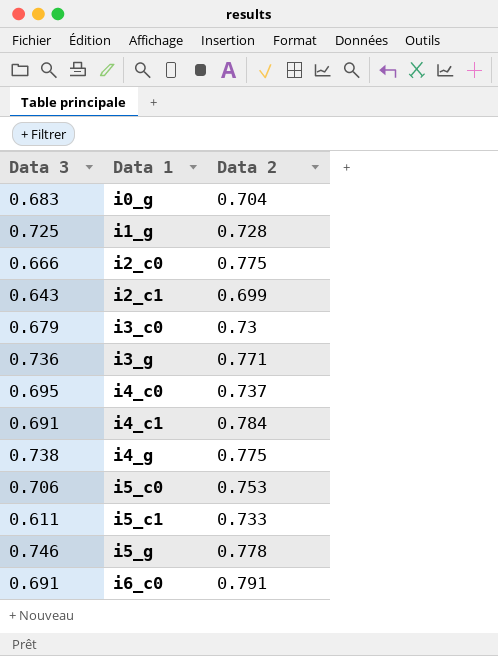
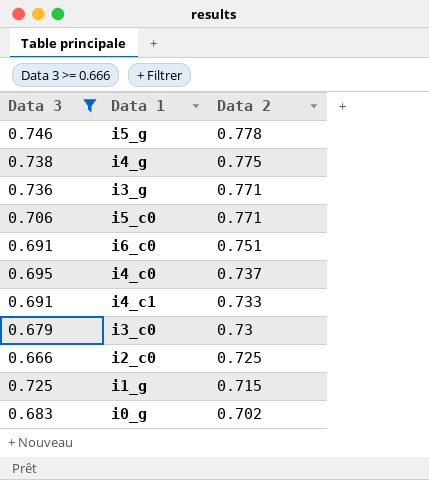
filter: none -> Data 3 >= 0.666
row order: Data 1 ascending -> Data 2 descending
i5_c0 | Data 2: 0.753 -> 0.771
i6_c0 | Data 2: 0.791 -> 0.751
i4_c1 | Data 2: 0.784 -> 0.733
i2_c0 | Data 2: 0.775 -> 0.725
i1_g | Data 2: 0.728 -> 0.715
i0_g | Data 2: 0.704 -> 0.702

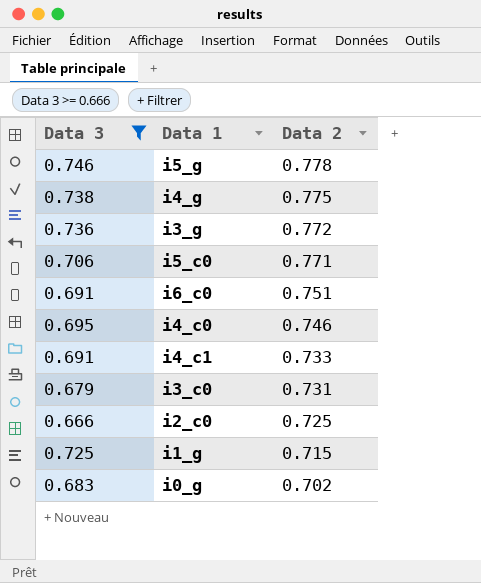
i3_g | Data 2: 0.771 -> 0.772
i4_c0 | Data 2: 0.737 -> 0.746
i3_c0 | Data 2: 0.73 -> 0.731

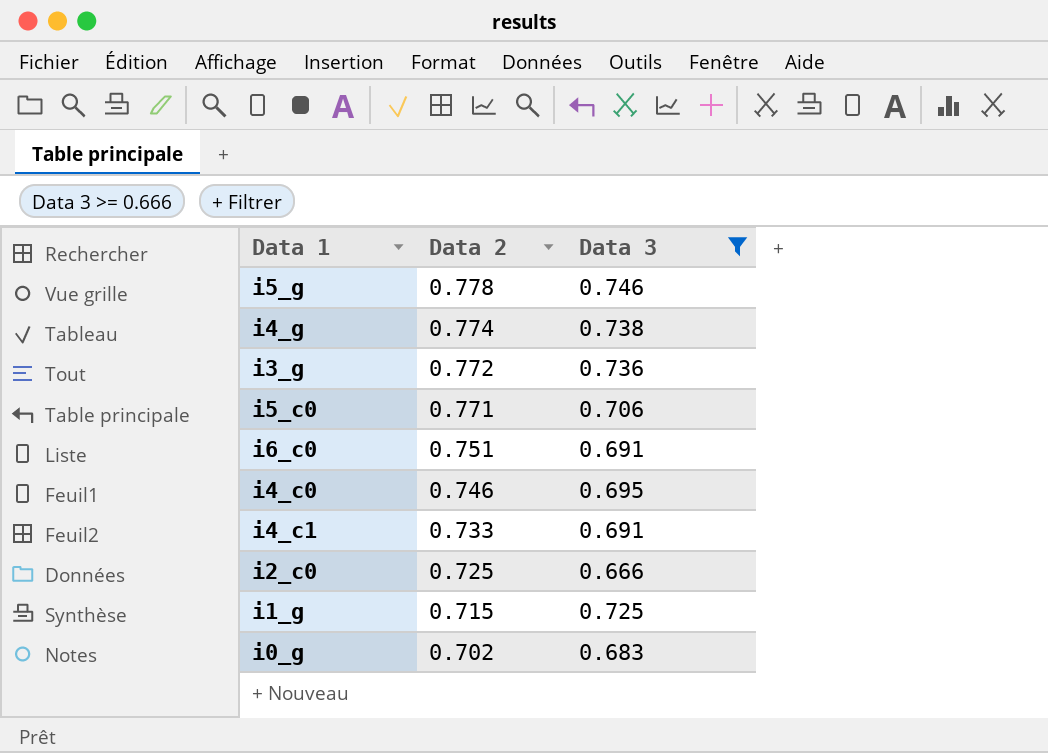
column Data 3 | position: 1 -> 3
row i3_c0: 0.679 | 0.731 -> none
i4_g | Data 2: 0.775 -> 0.774

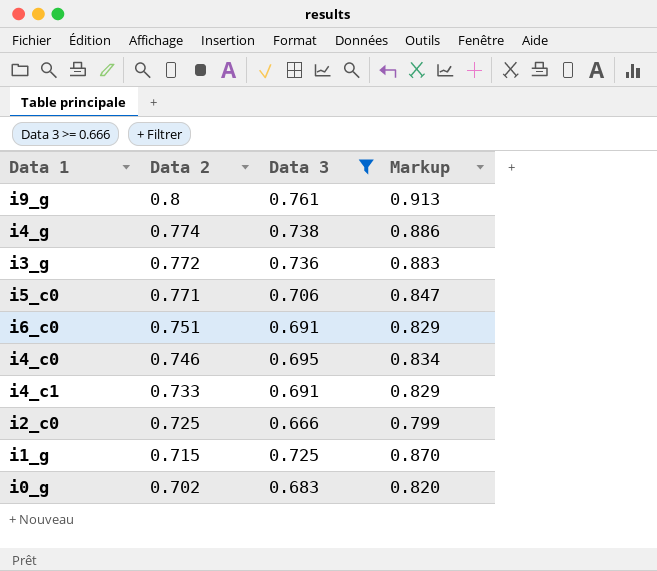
column Markup | formula: none -> [Data 3] * 1.2
row i5_g: 0.778 | 0.746 -> none
row i9_g: none -> 0.8 | 0.761 | 0.913

